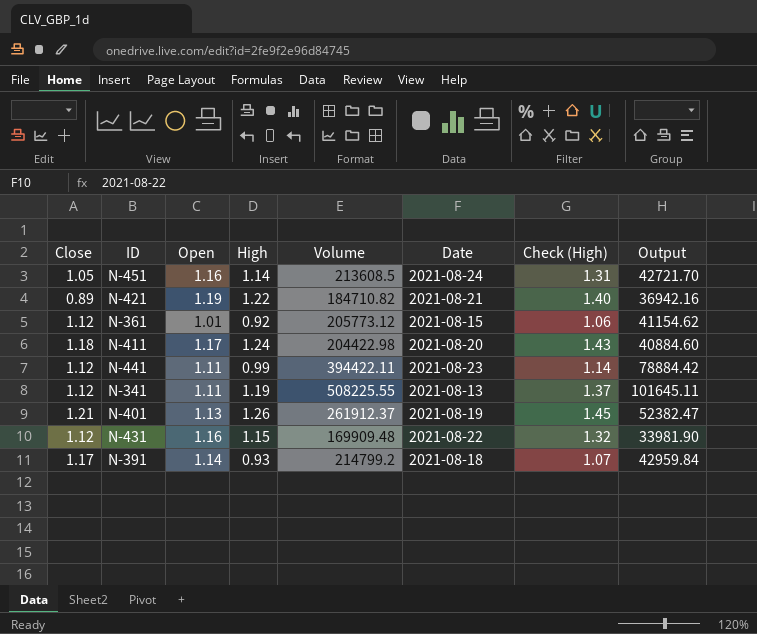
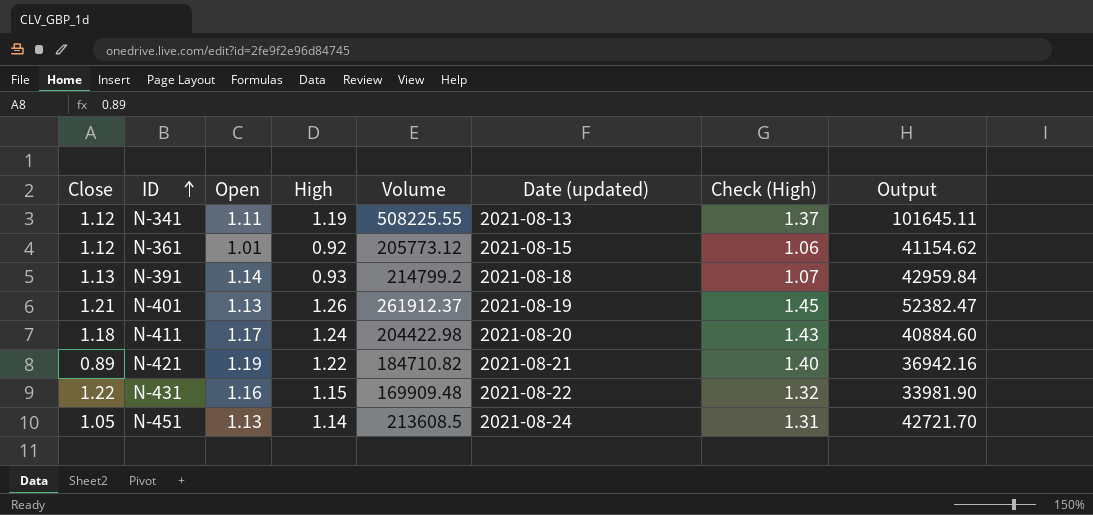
row order: none -> ID ascending
column name: Date -> Date (updated)
row N-441: 1.12 | 1.11 | 0.99 | 394422.11 | 2021-08-23 | 1.14 | 78884.42 -> none
N-391 | Close: 1.17 -> 1.13
N-431 | Close: 1.12 -> 1.22
N-451 | Open: 1.16 -> 1.13

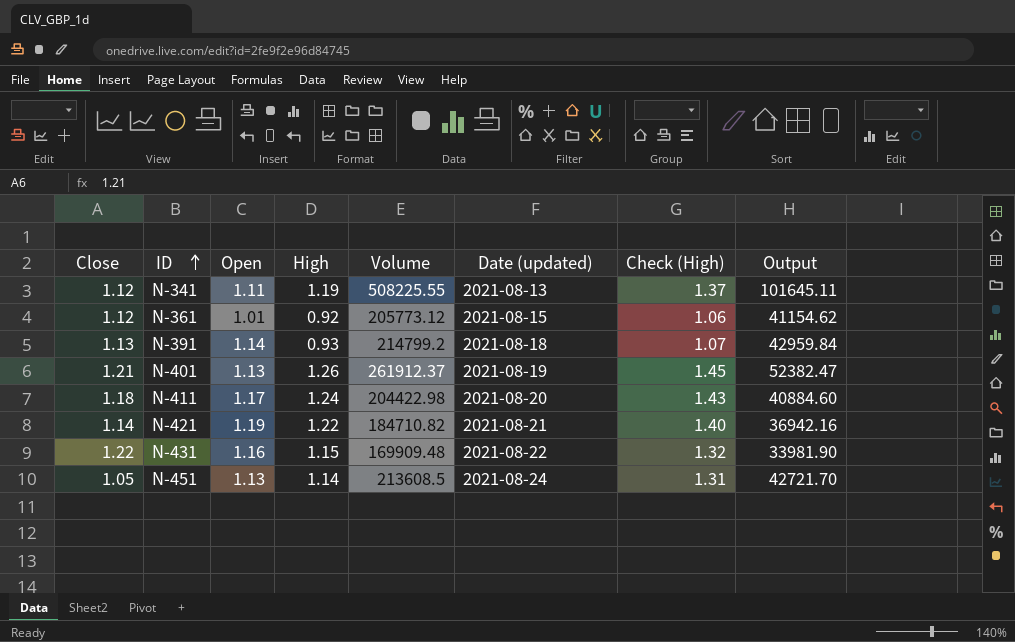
N-421 | Close: 0.89 -> 1.14

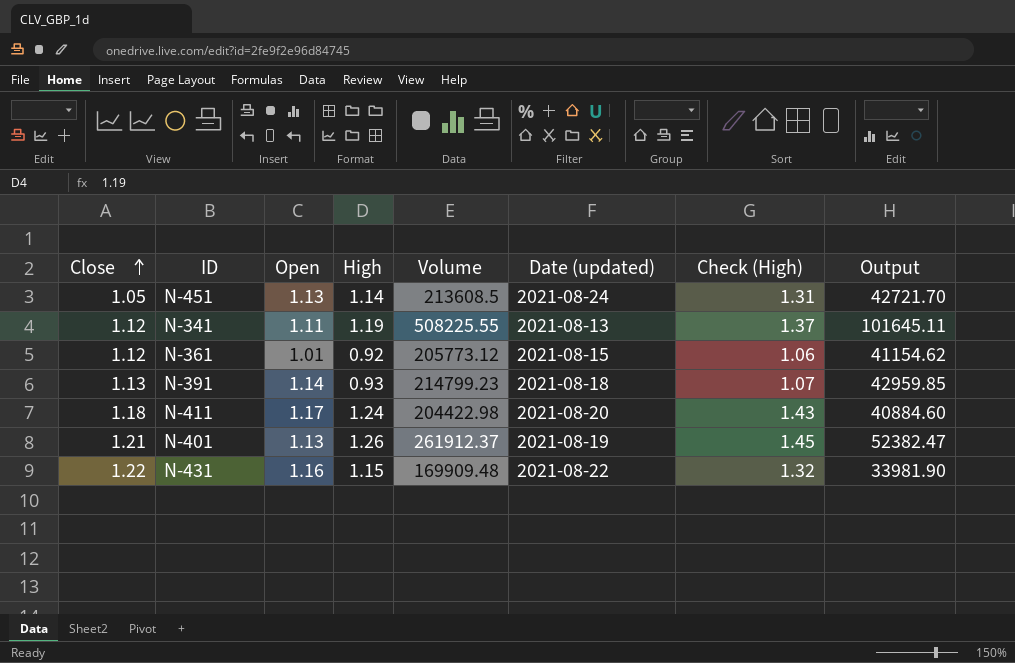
row order: ID ascending -> Close ascending
row N-421: 1.14 | 1.19 | 1.22 | 184710.82 | 2021-08-21 | 1.40 | 36942.16 -> none
N-391 | Volume: 214799.2 -> 214799.23
N-391 | Output: 42959.84 -> 42959.85

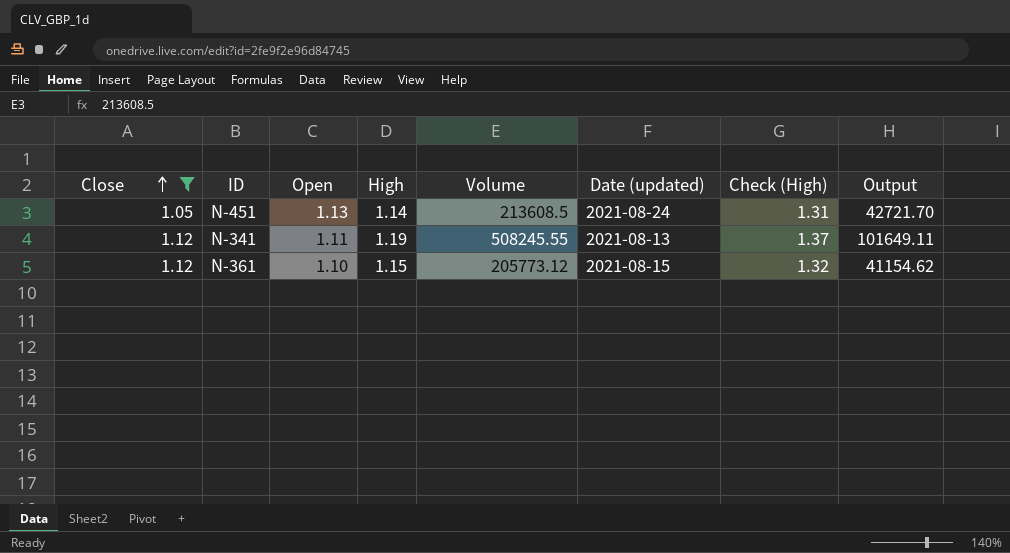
filter: none -> Close <= 1.12
N-341 | Volume: 508225.55 -> 508245.55
N-341 | Output: 101645.11 -> 101649.11
N-361 | Open: 1.01 -> 1.10
N-361 | High: 0.92 -> 1.15
N-361 | Check (High): 1.06 -> 1.32

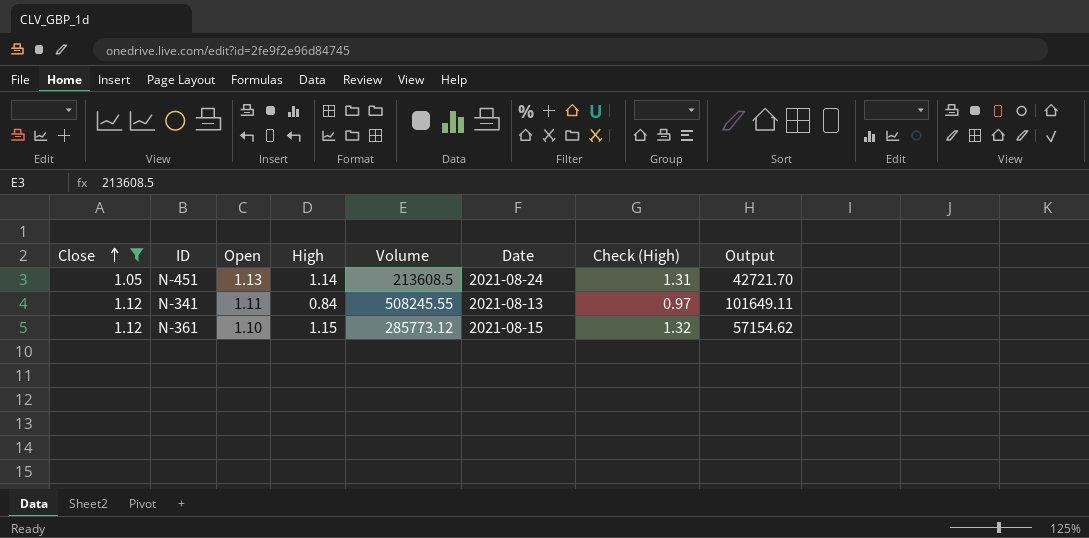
column name: Date (updated) -> Date
N-341 | High: 1.19 -> 0.84
N-341 | Check (High): 1.37 -> 0.97
N-361 | Volume: 205773.12 -> 285773.12
N-361 | Output: 41154.62 -> 57154.62

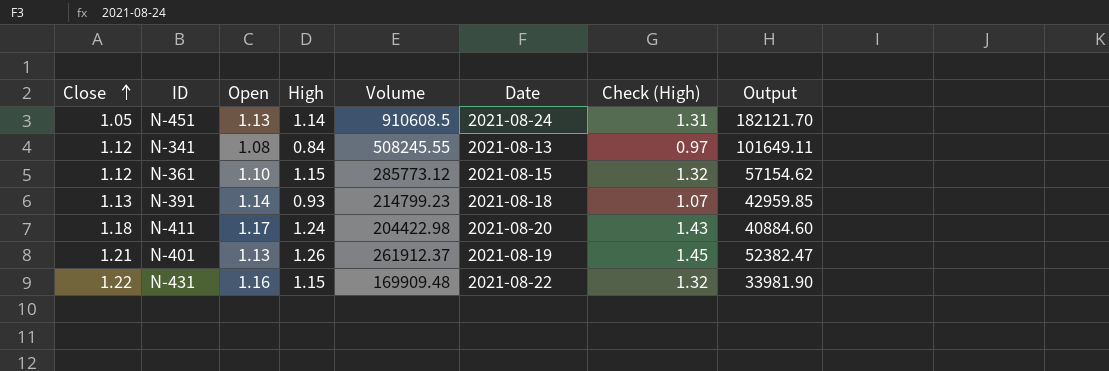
filter: Close <= 1.12 -> none
N-451 | Volume: 213608.5 -> 910608.5
N-451 | Output: 42721.70 -> 182121.70
N-341 | Open: 1.11 -> 1.08

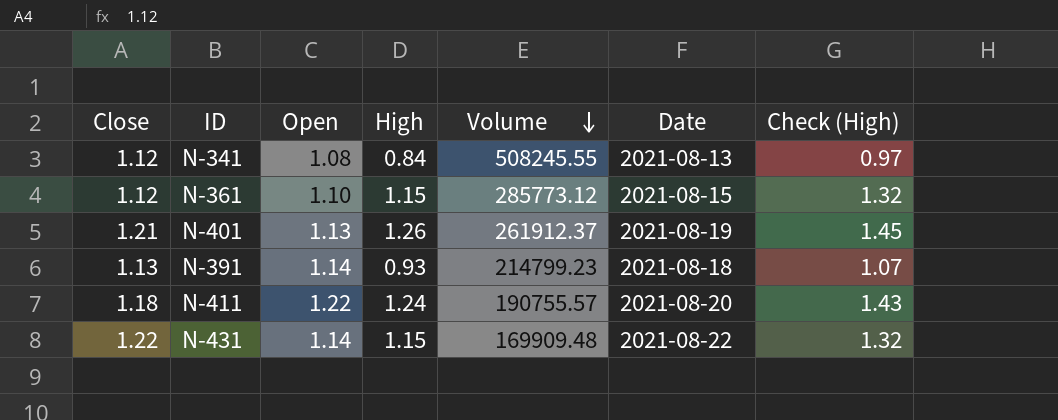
row order: Close ascending -> Volume descending
column Output | formula: [Volume] * 0.2 -> none
row N-451: 1.05 | 1.13 | 1.14 | 910608.5 | 2021-08-24 | 1.31 | 182121.70 -> none
N-411 | Open: 1.17 -> 1.22
N-411 | Volume: 204422.98 -> 190755.57
N-431 | Open: 1.16 -> 1.14

